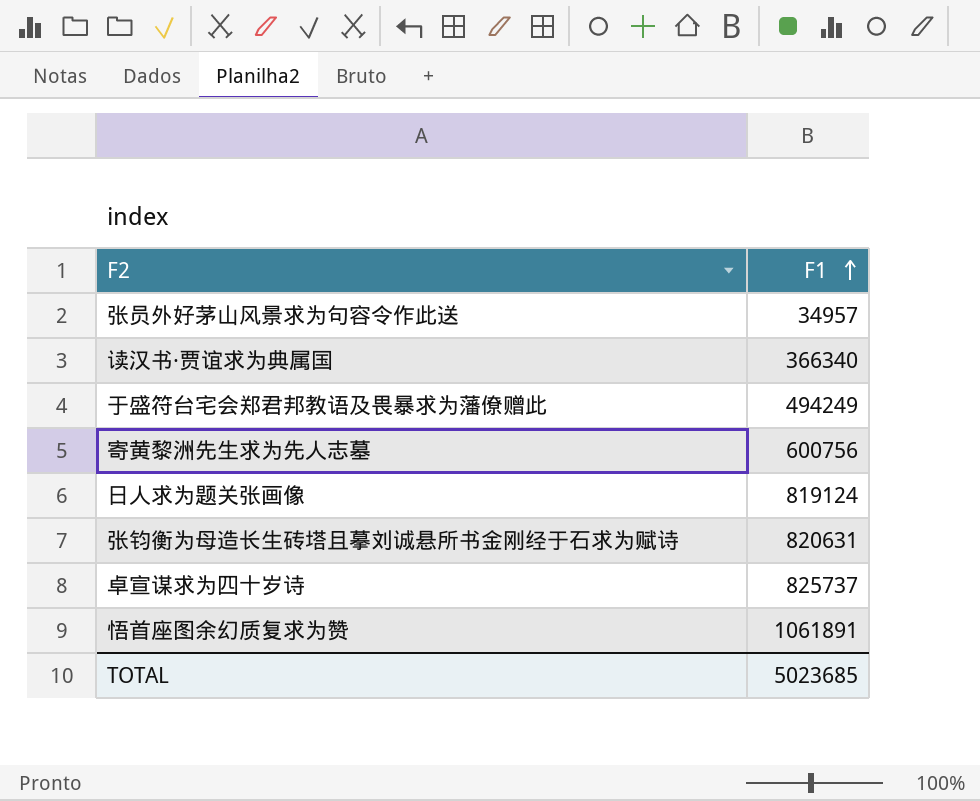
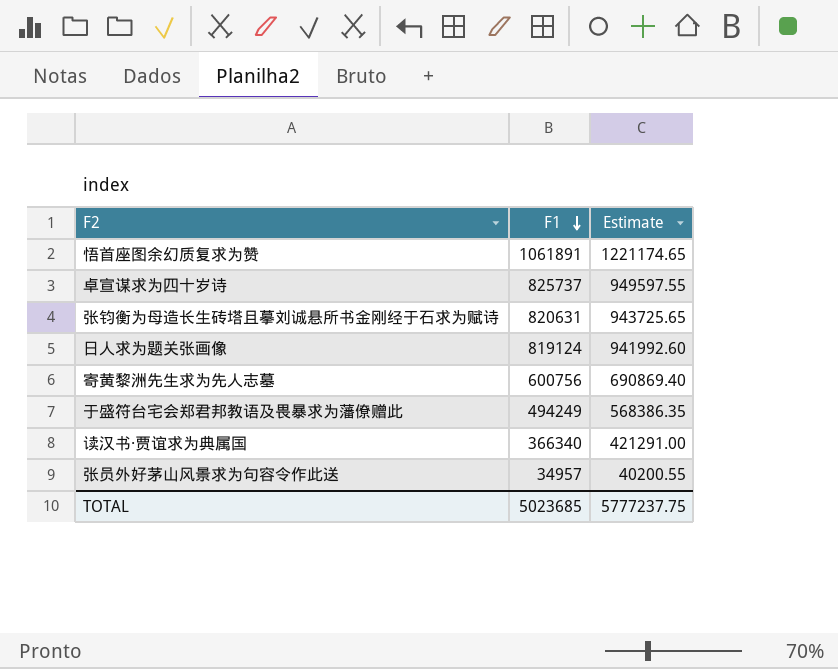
row order: F1 ascending -> F1 descending
column Estimate | formula: none -> [F1] * 1.15

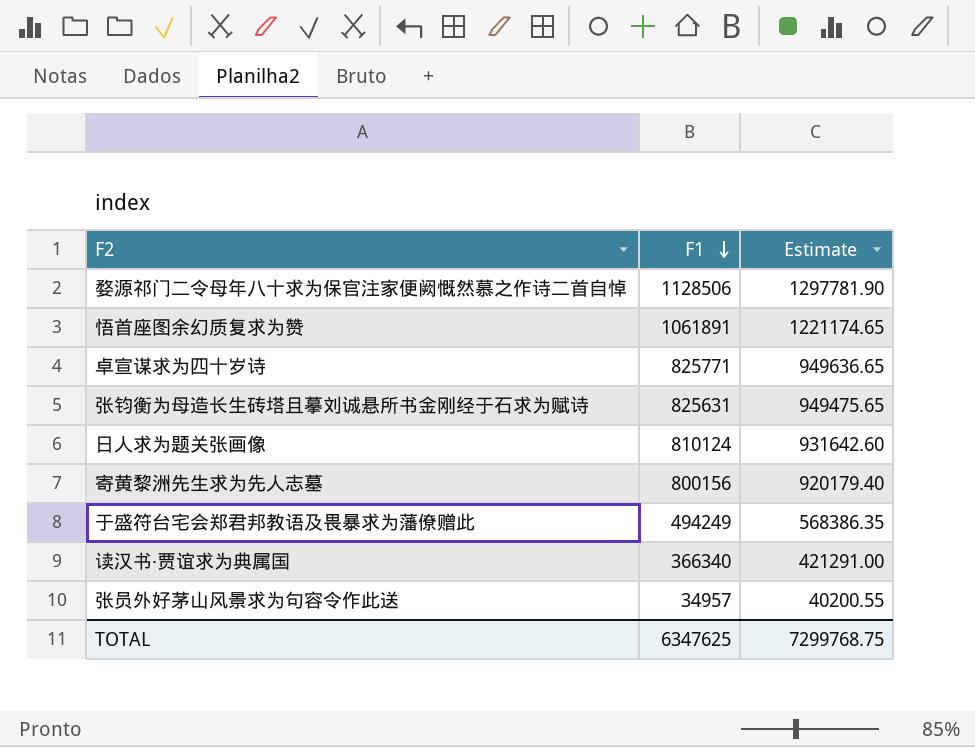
row 婺源祁门二令母年八十求为保官注家便阙慨然慕之作诗二首自悼: none -> 1128506 | 1297781.90
卓宣谋求为四十岁诗 | F1: 825737 -> 825771
卓宣谋求为四十岁诗 | Estimate: 949597.55 -> 949636.65
张钧衡为母造长生砖塔且摹刘诚悬所书金刚经于石求为赋诗 | F1: 820631 -> 825631
张钧衡为母造长生砖塔且摹刘诚悬所书金刚经于石求为赋诗 | Estimate: 943725.65 -> 949475.65
日人求为题关张画像 | F1: 819124 -> 810124
日人求为题关张画像 | Estimate: 941992.60 -> 931642.60
寄黄黎洲先生求为先人志墓 | F1: 600756 -> 800156
寄黄黎洲先生求为先人志墓 | Estimate: 690869.40 -> 920179.40
TOTAL | F1: 5023685 -> 6347625
TOTAL | Estimate: 5777237.75 -> 7299768.75

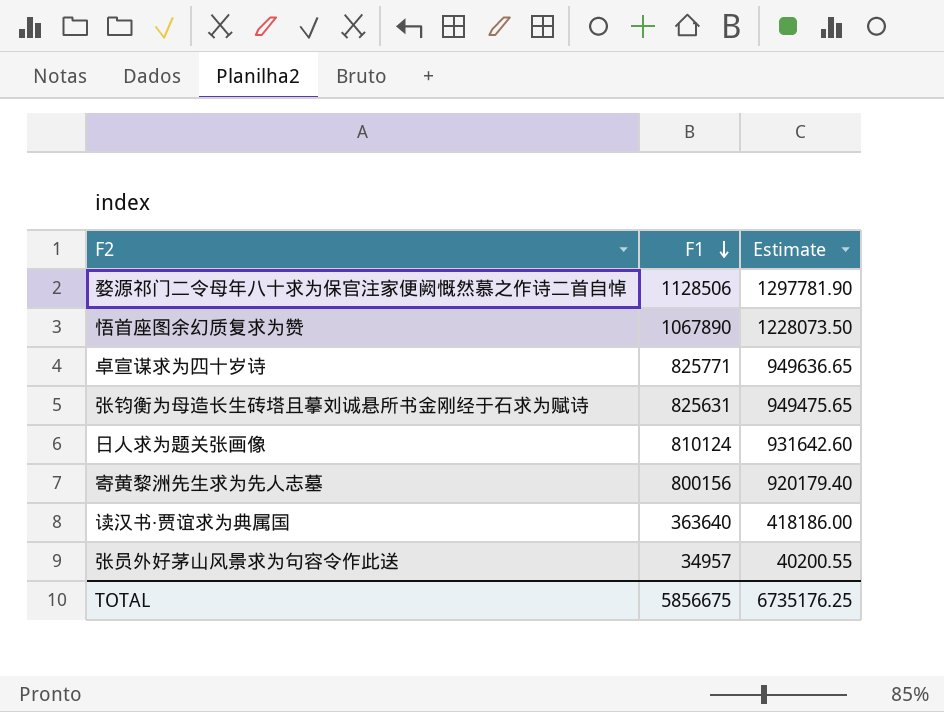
row 于盛符台宅会郑君邦教语及畏暴求为藩僚赠此: 494249 | 568386.35 -> none
悟首座图余幻质复求为赞 | F1: 1061891 -> 1067890
悟首座图余幻质复求为赞 | Estimate: 1221174.65 -> 1228073.50
读汉书·贾谊求为典属国 | F1: 366340 -> 363640
读汉书·贾谊求为典属国 | Estimate: 421291.00 -> 418186.00
TOTAL | F1: 6347625 -> 5856675
TOTAL | Estimate: 7299768.75 -> 6735176.25

